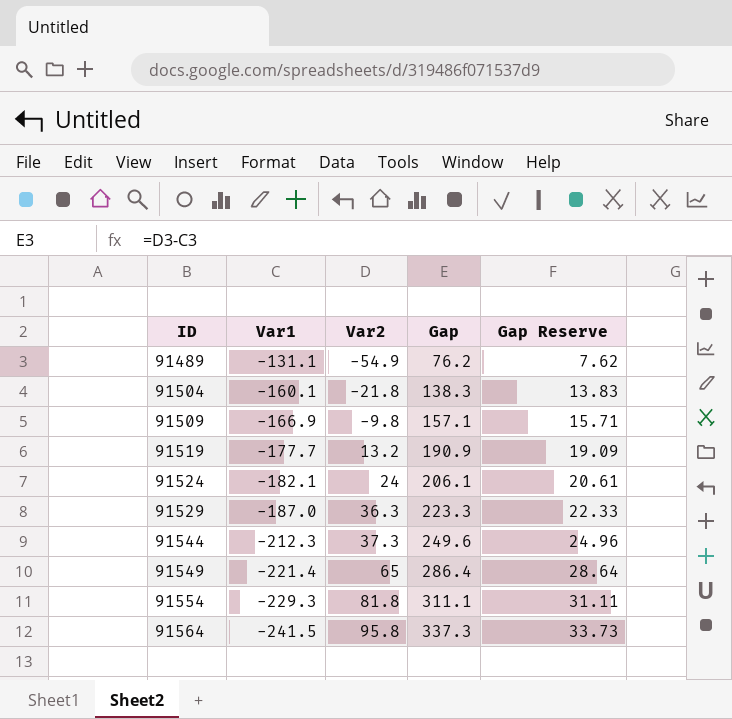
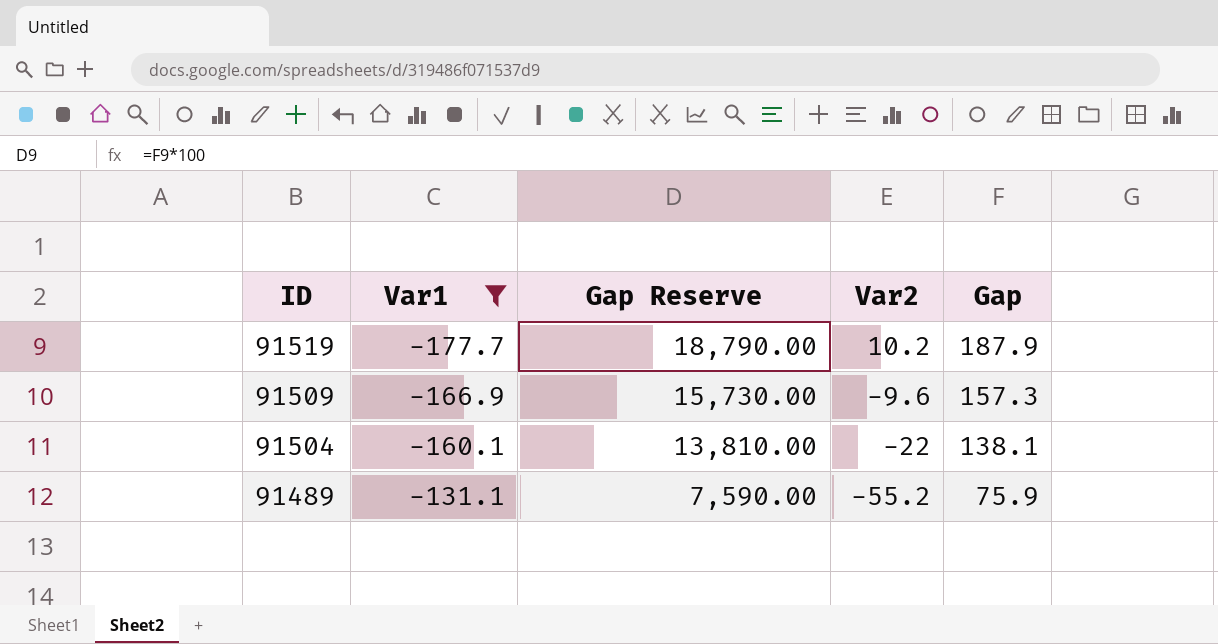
filter: none -> Var1 >= -177.7
row order: ID ascending -> ID descending
column Gap Reserve | formula: [Gap] * 0.1 -> [Gap] * 100
column Gap Reserve | position: 5 -> 3
91519 | Var2: 13.2 -> 10.2
91519 | Gap: 190.9 -> 187.9
91509 | Var2: -9.8 -> -9.6
91509 | Gap: 157.1 -> 157.3
91504 | Var2: -21.8 -> -22
91504 | Gap: 138.3 -> 138.1
91489 | Var2: -54.9 -> -55.2
91489 | Gap: 76.2 -> 75.9

